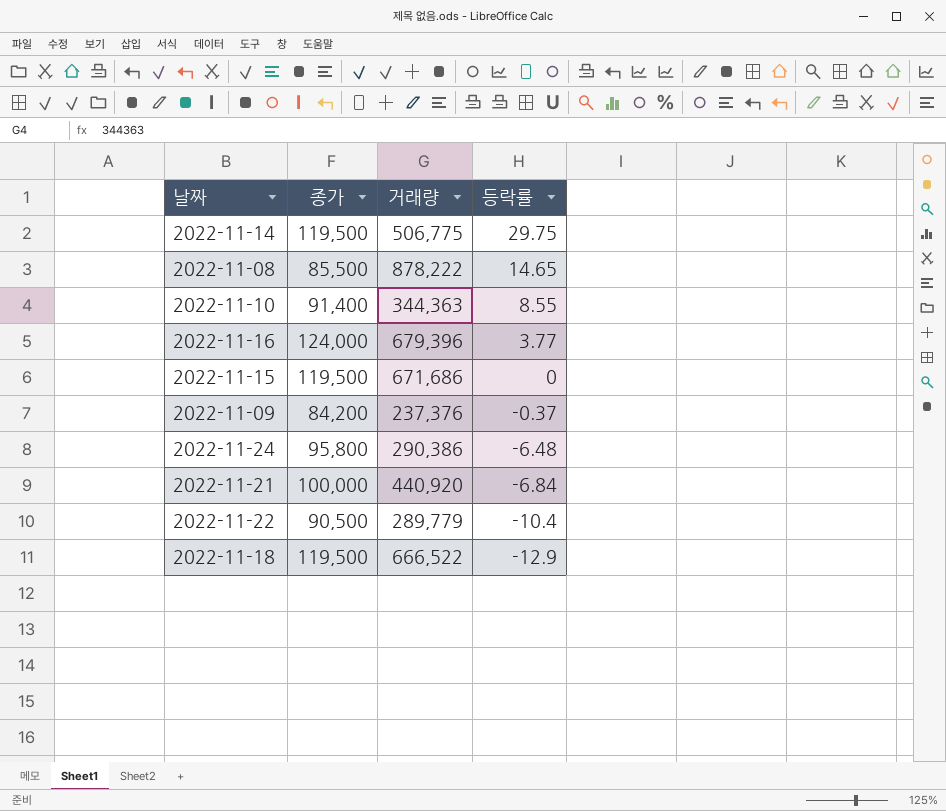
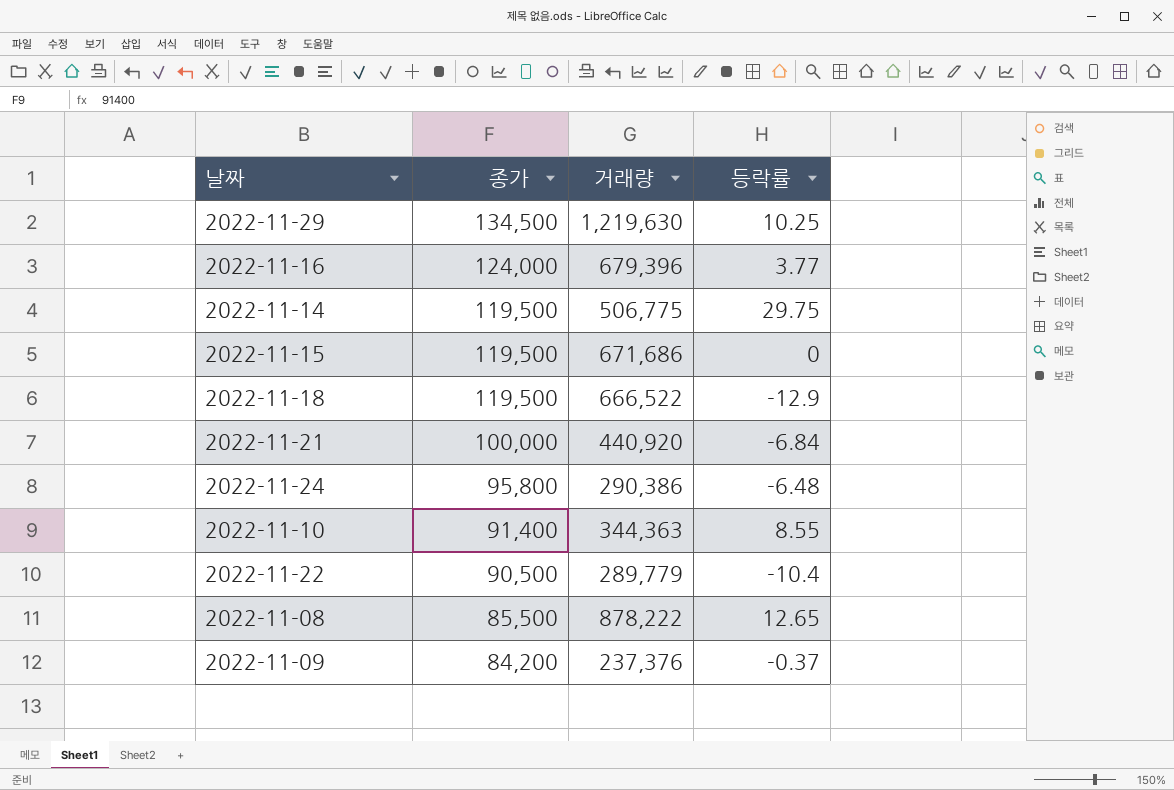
row order: 등락률 descending -> 종가 descending
row 2022-11-29: none -> 134,500 | 1,219,630 | 10.25
2022-11-08 | 등락률: 14.65 -> 12.65

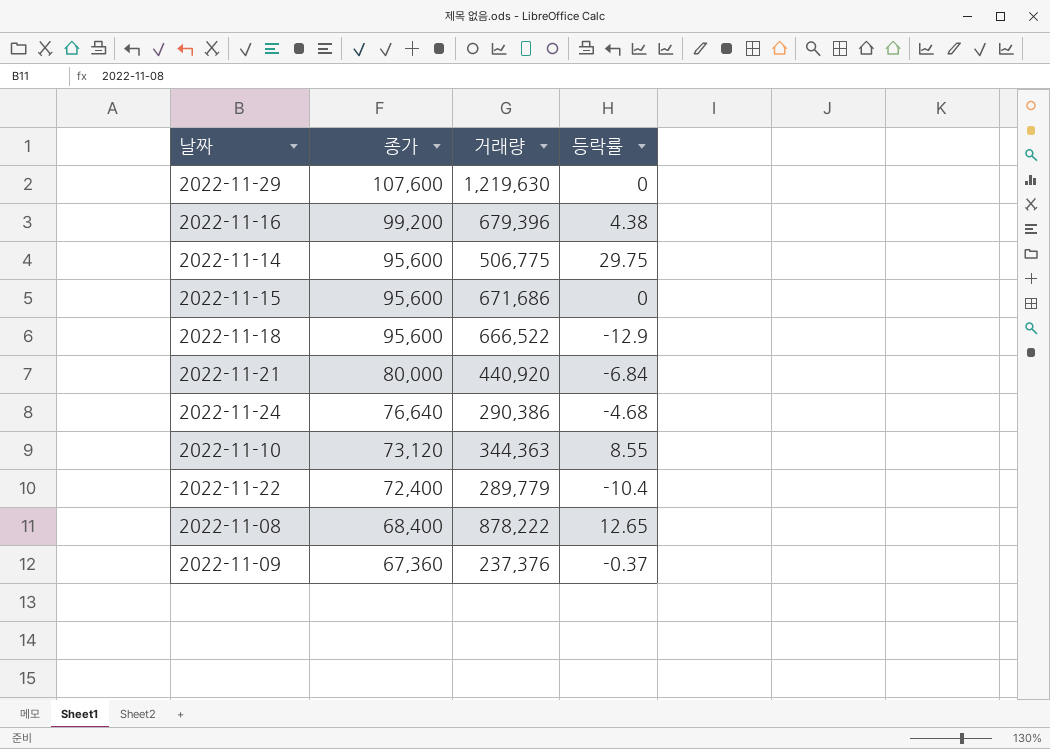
2022-11-29 | 종가: 134,500 -> 107,600
2022-11-29 | 등락률: 10.25 -> 0
2022-11-16 | 종가: 124,000 -> 99,200
2022-11-16 | 등락률: 3.77 -> 4.38
2022-11-14 | 종가: 119,500 -> 95,600
2022-11-15 | 종가: 119,500 -> 95,600
2022-11-18 | 종가: 119,500 -> 95,600
2022-11-21 | 종가: 100,000 -> 80,000
2022-11-24 | 종가: 95,800 -> 76,640
2022-11-24 | 등락률: -6.48 -> -4.68
2022-11-10 | 종가: 91,400 -> 73,120
2022-11-22 | 종가: 90,500 -> 72,400
2022-11-08 | 종가: 85,500 -> 68,400
2022-11-09 | 종가: 84,200 -> 67,360

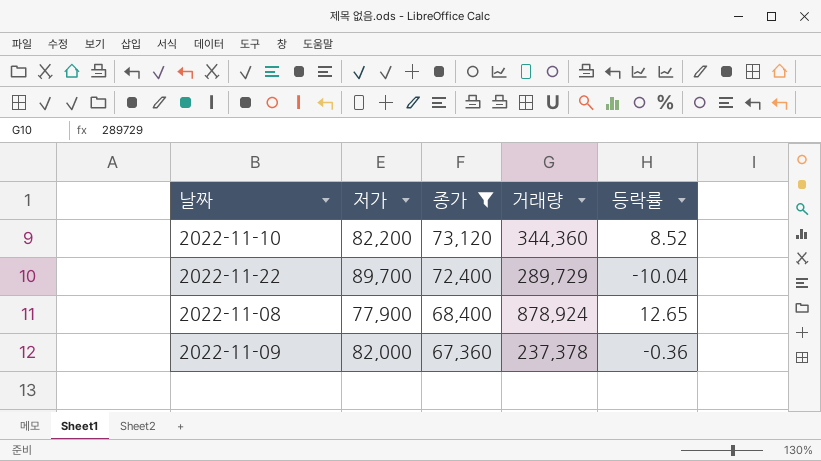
filter: none -> 종가 <= 73,120
column 저가 | position: none -> 2
2022-11-10 | 거래량: 344,363 -> 344,360
2022-11-10 | 등락률: 8.55 -> 8.52
2022-11-22 | 거래량: 289,779 -> 289,729
2022-11-22 | 등락률: -10.4 -> -10.04
2022-11-08 | 거래량: 878,222 -> 878,924
2022-11-09 | 거래량: 237,376 -> 237,378
2022-11-09 | 등락률: -0.37 -> -0.36

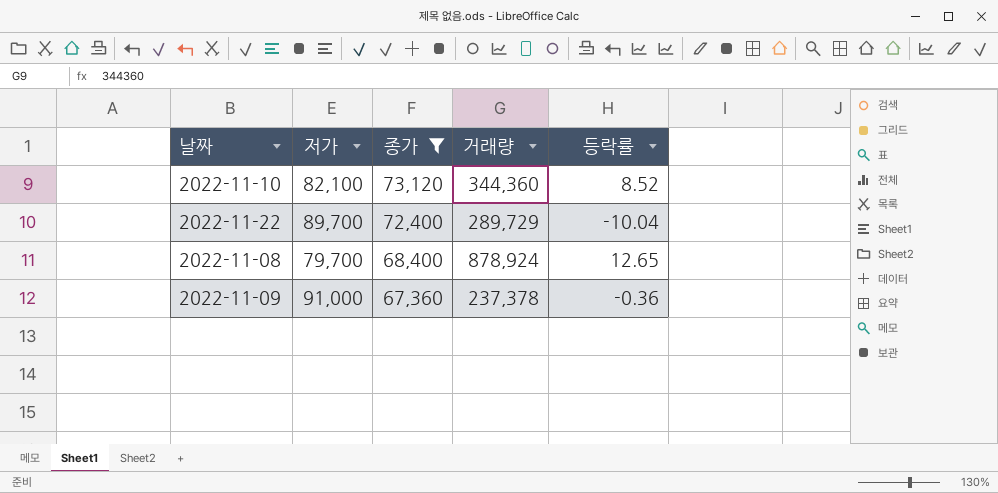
2022-11-10 | 저가: 82,200 -> 82,100
2022-11-08 | 저가: 77,900 -> 79,700
2022-11-09 | 저가: 82,000 -> 91,000

